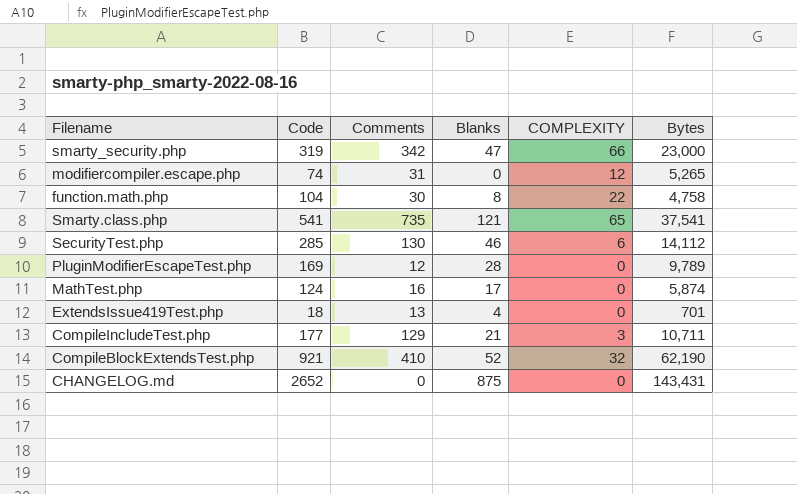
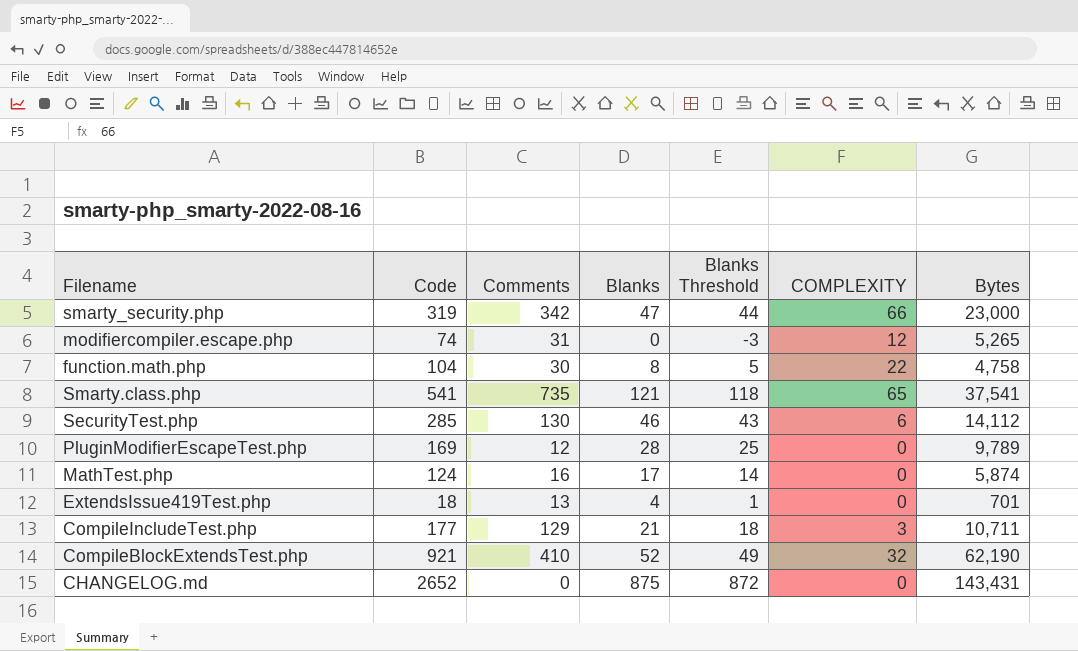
column Blanks Threshold | formula: none -> [Blanks] - 3

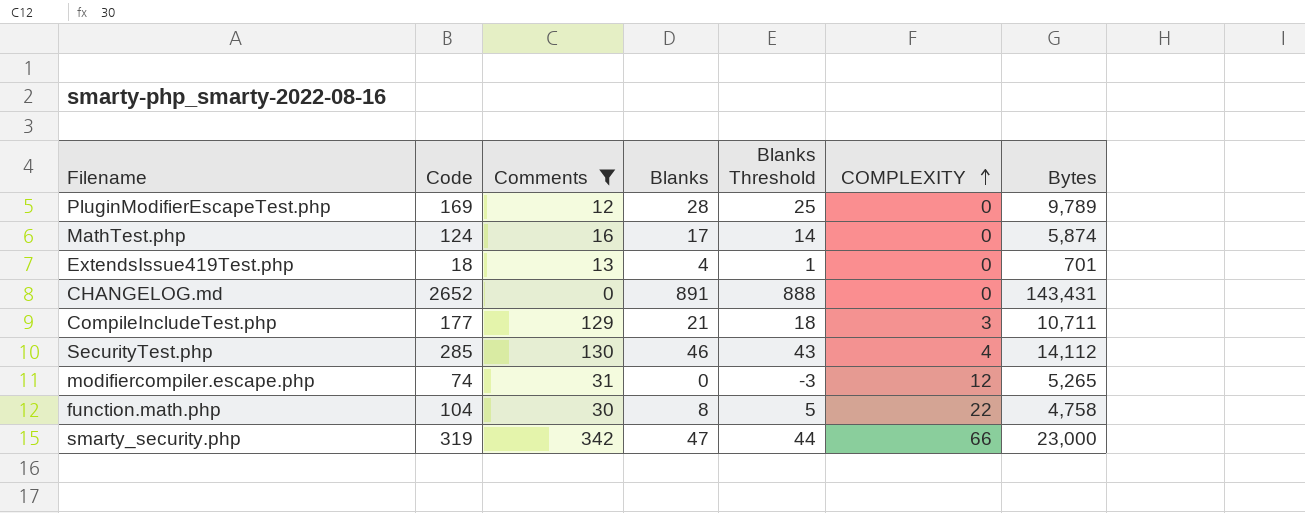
filter: none -> Comments <= 342
row order: none -> COMPLEXITY ascending
CHANGELOG.md | Blanks: 875 -> 891
CHANGELOG.md | Blanks Threshold: 872 -> 888
SecurityTest.php | COMPLEXITY: 6 -> 4

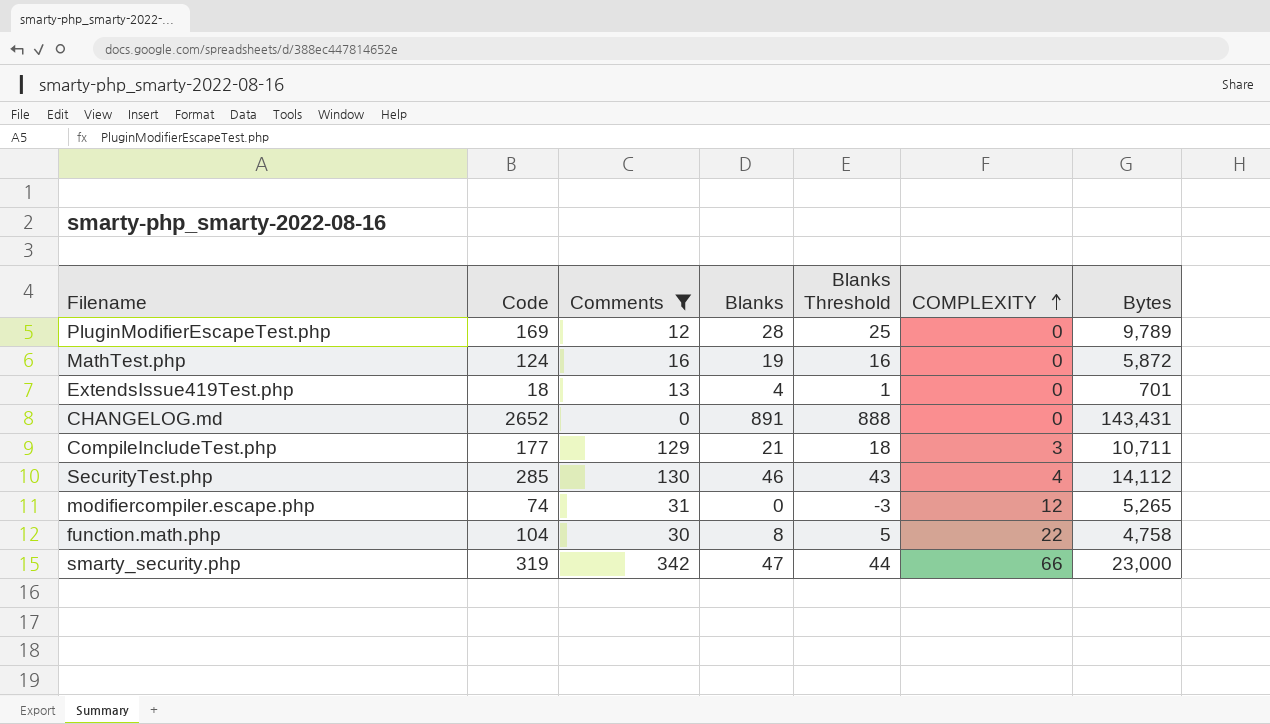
MathTest.php | Blanks: 17 -> 19
MathTest.php | Blanks Threshold: 14 -> 16
MathTest.php | Bytes: 5,874 -> 5,872

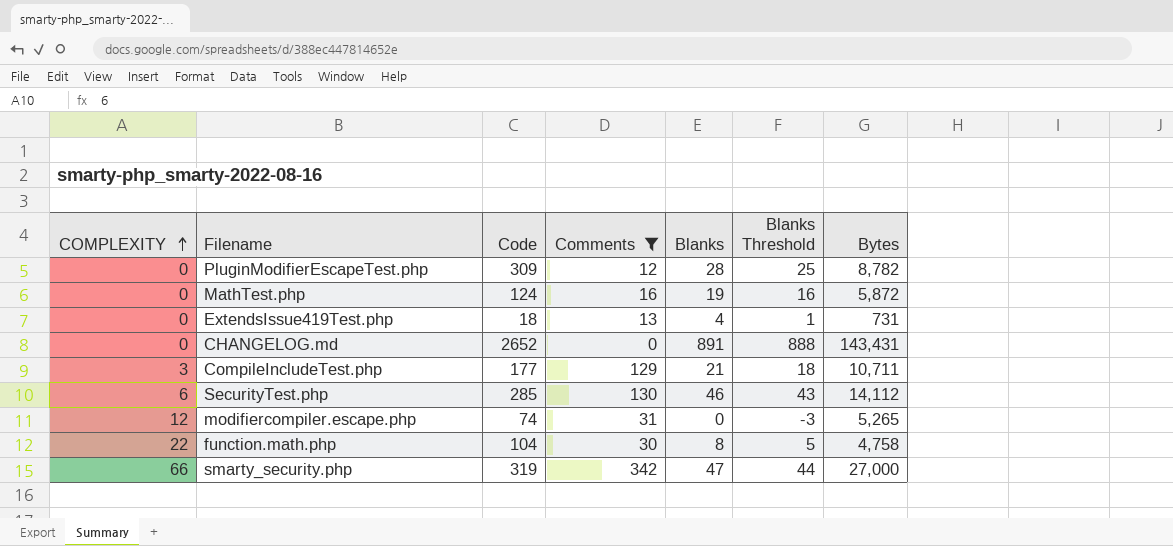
column COMPLEXITY | position: 6 -> 1
PluginModifierEscapeTest.php | Code: 169 -> 309
PluginModifierEscapeTest.php | Bytes: 9,789 -> 8,782
ExtendsIssue419Test.php | Bytes: 701 -> 731
SecurityTest.php | COMPLEXITY: 4 -> 6
smarty_security.php | Bytes: 23,000 -> 27,000

